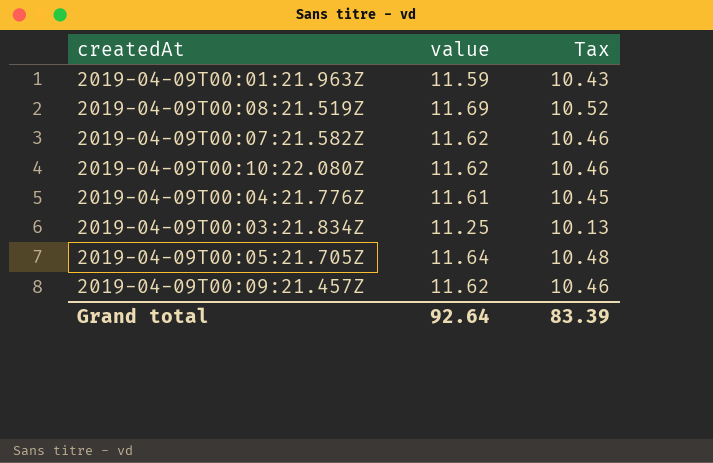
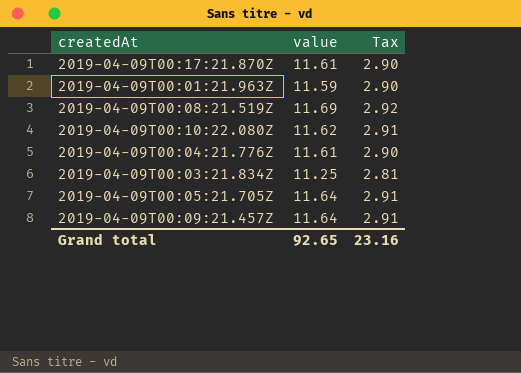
column Tax | formula: [value] * 0.9 -> [value] * 0.25
row 2019-04-09T00:07:21.582Z: 11.62 | 10.46 -> none
row 2019-04-09T00:17:21.870Z: none -> 11.61 | 2.90
2019-04-09T00:09:21.457Z | value: 11.62 -> 11.64
Grand total | value: 92.64 -> 92.65
Grand total | Tax: 83.39 -> 23.16

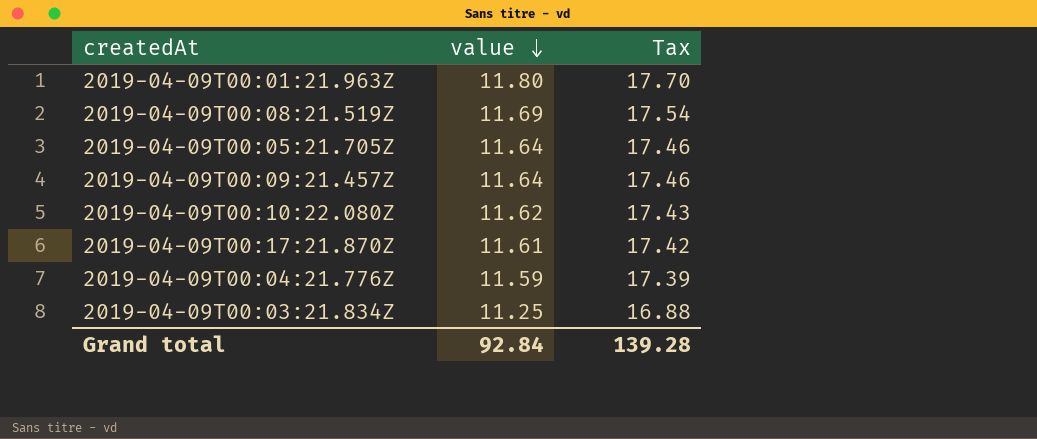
row order: none -> value descending
column Tax | formula: [value] * 0.25 -> [value] * 1.5
2019-04-09T00:01:21.963Z | value: 11.59 -> 11.80
2019-04-09T00:04:21.776Z | value: 11.61 -> 11.59
Grand total | value: 92.65 -> 92.84
Grand total | Tax: 23.16 -> 139.28

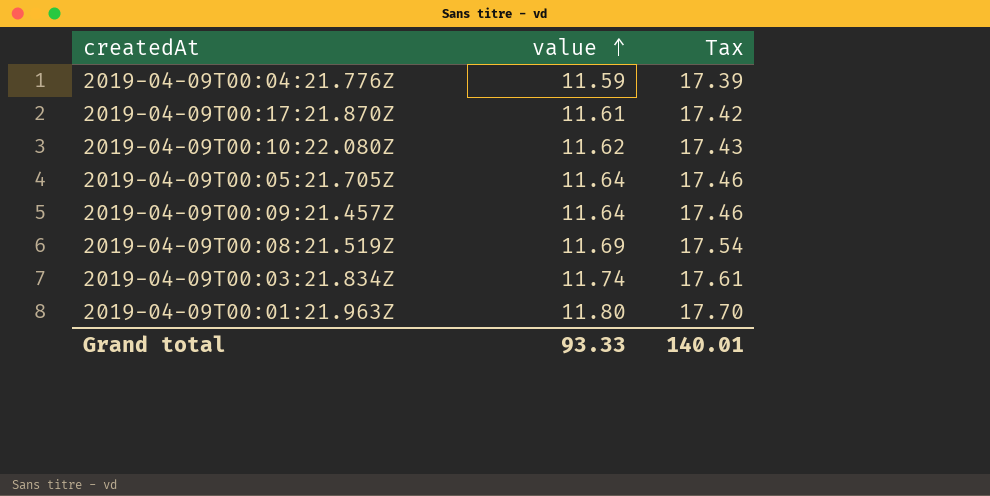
row order: value descending -> value ascending
2019-04-09T00:03:21.834Z | value: 11.25 -> 11.74
2019-04-09T00:03:21.834Z | Tax: 16.88 -> 17.61
Grand total | value: 92.84 -> 93.33
Grand total | Tax: 139.28 -> 140.01

